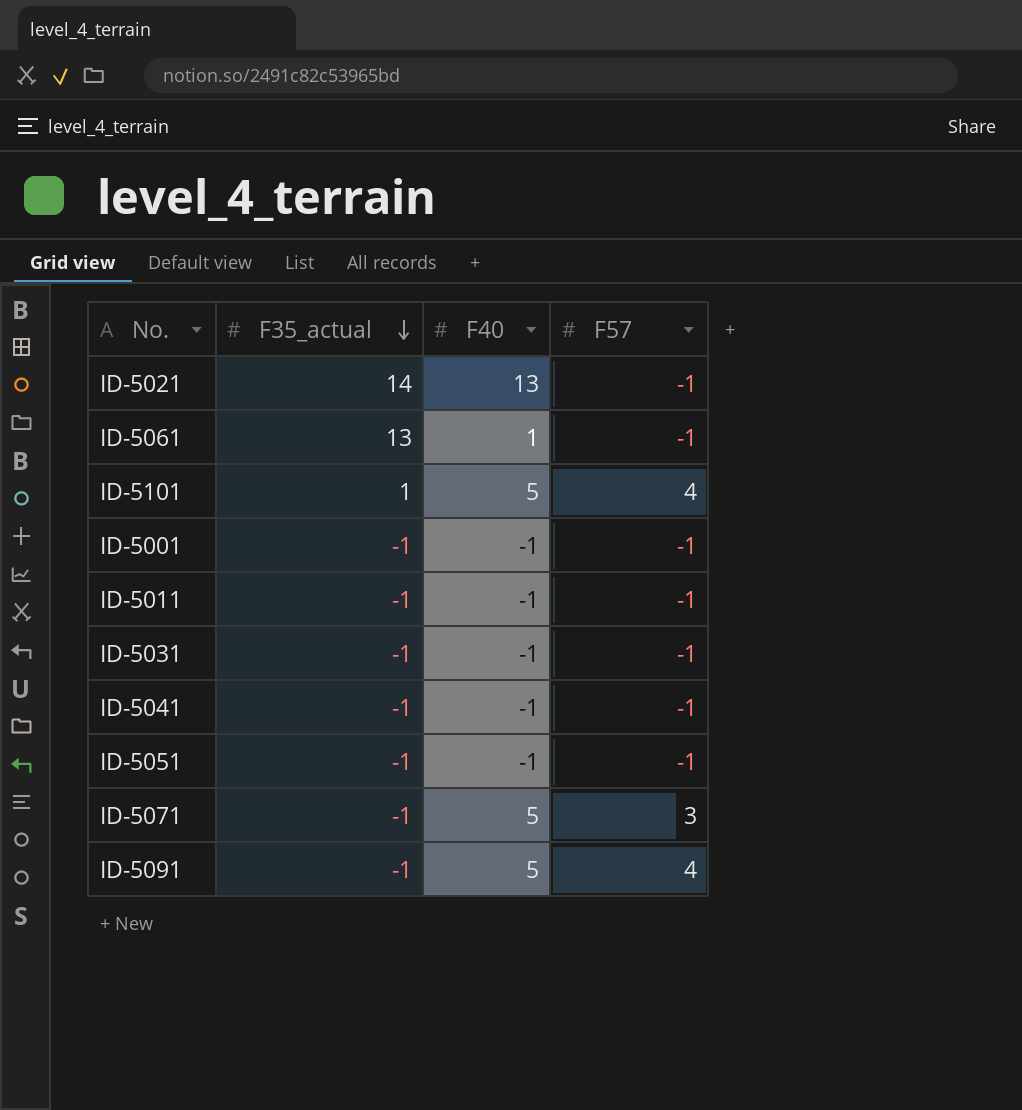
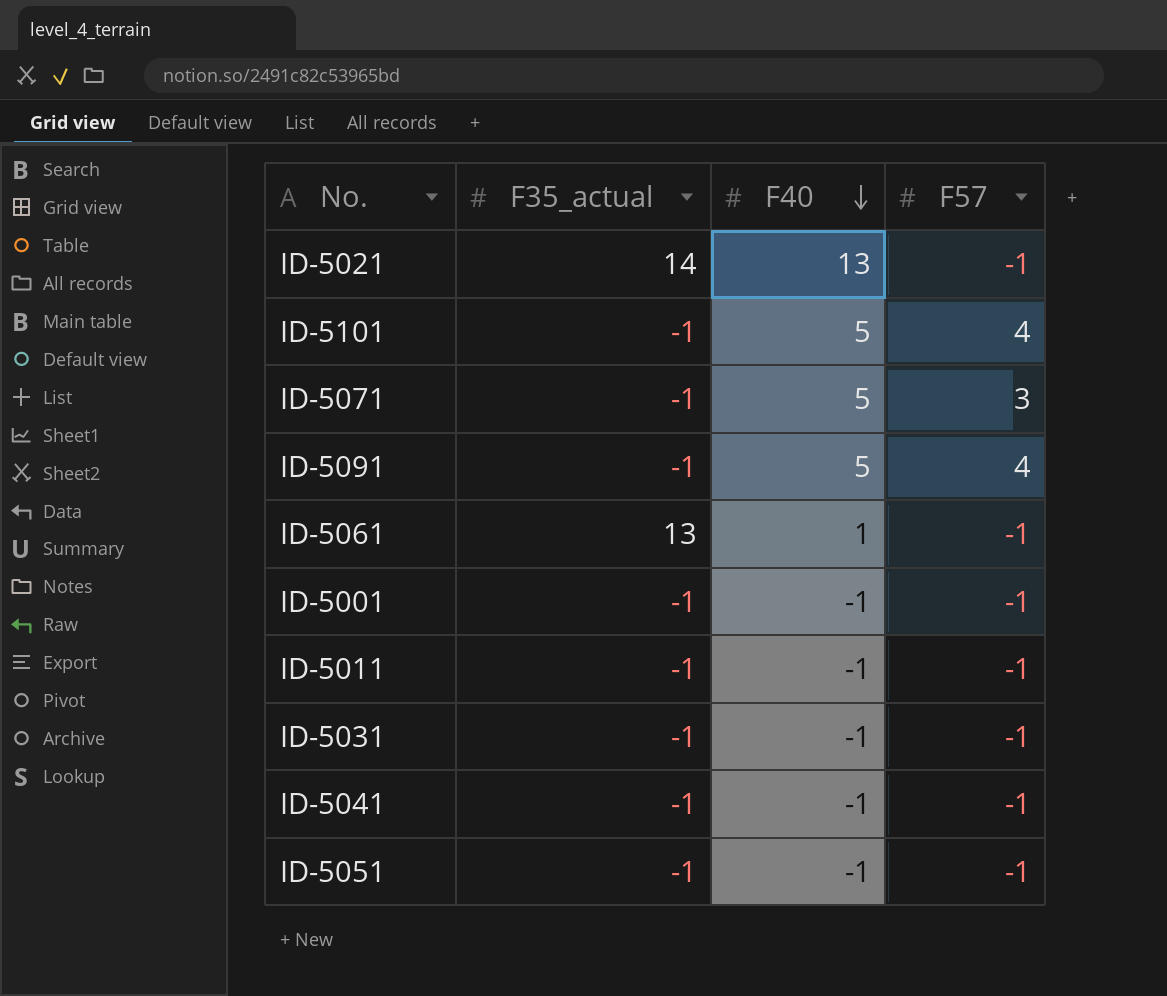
row order: F35_actual descending -> F40 descending
ID-5101 | F35_actual: 1 -> -1

